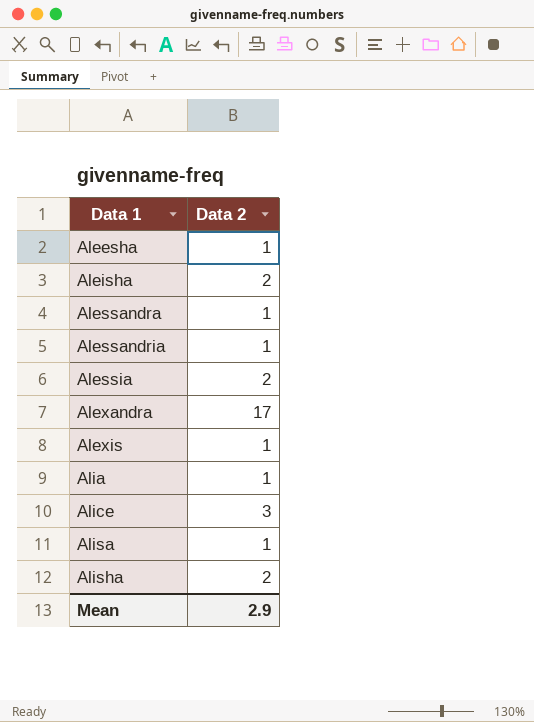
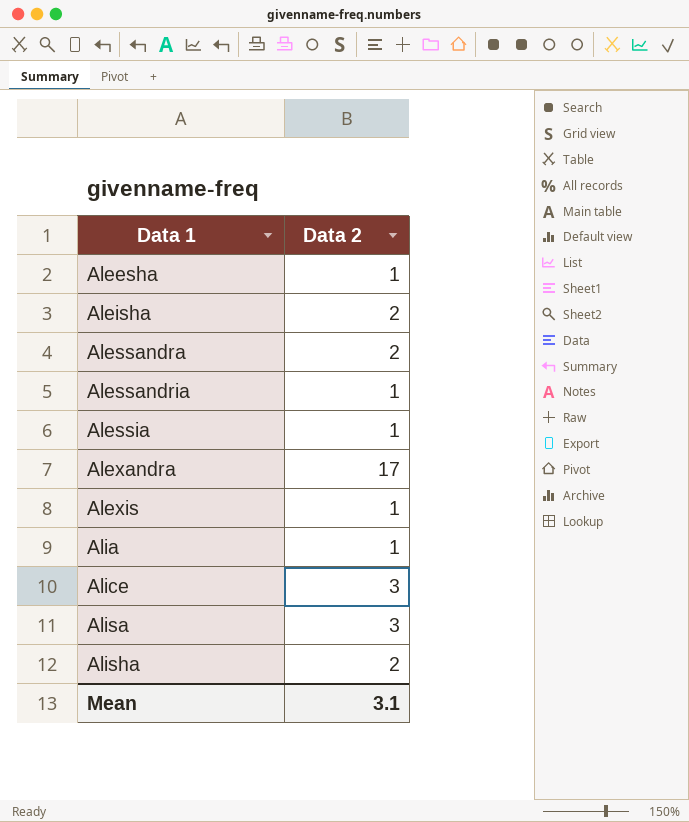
Alessandra | Data 2: 1 -> 2
Alessia | Data 2: 2 -> 1
Alisa | Data 2: 1 -> 3
Mean | Data 2: 2.9 -> 3.1

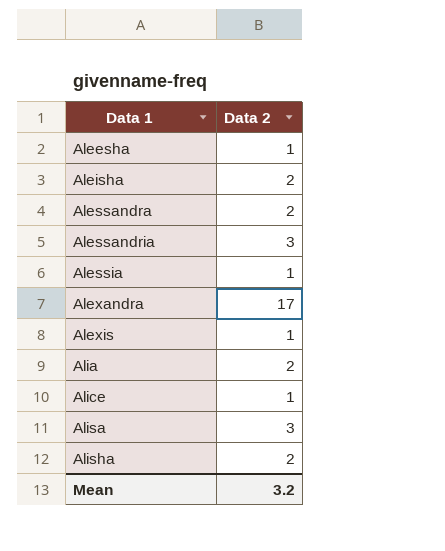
Alessandria | Data 2: 1 -> 3
Alia | Data 2: 1 -> 2
Alice | Data 2: 3 -> 1
Mean | Data 2: 3.1 -> 3.2

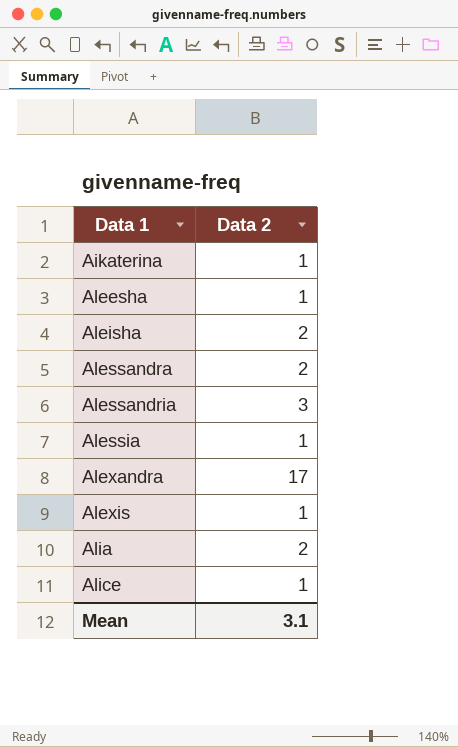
row Alisa: 3 -> none
row Alisha: 2 -> none
row Aikaterina: none -> 1
Mean | Data 2: 3.2 -> 3.1

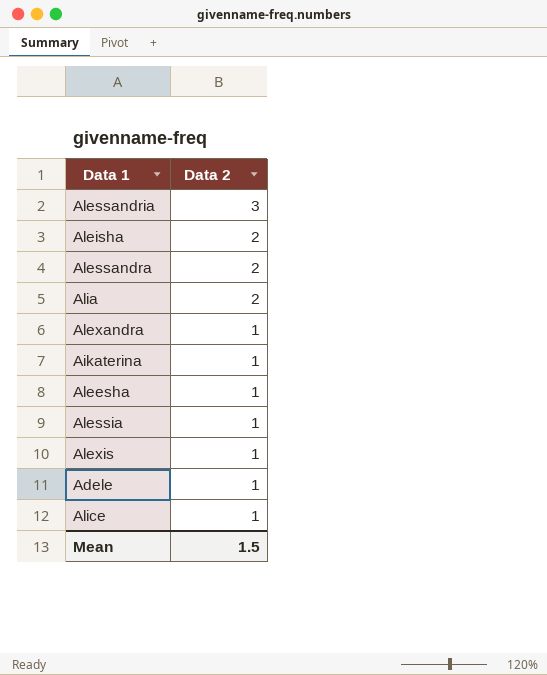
row order: Data 1 ascending -> Data 2 descending
Alexandra | Data 2: 17 -> 1
row Adele: none -> 1
Mean | Data 2: 3.1 -> 1.5

